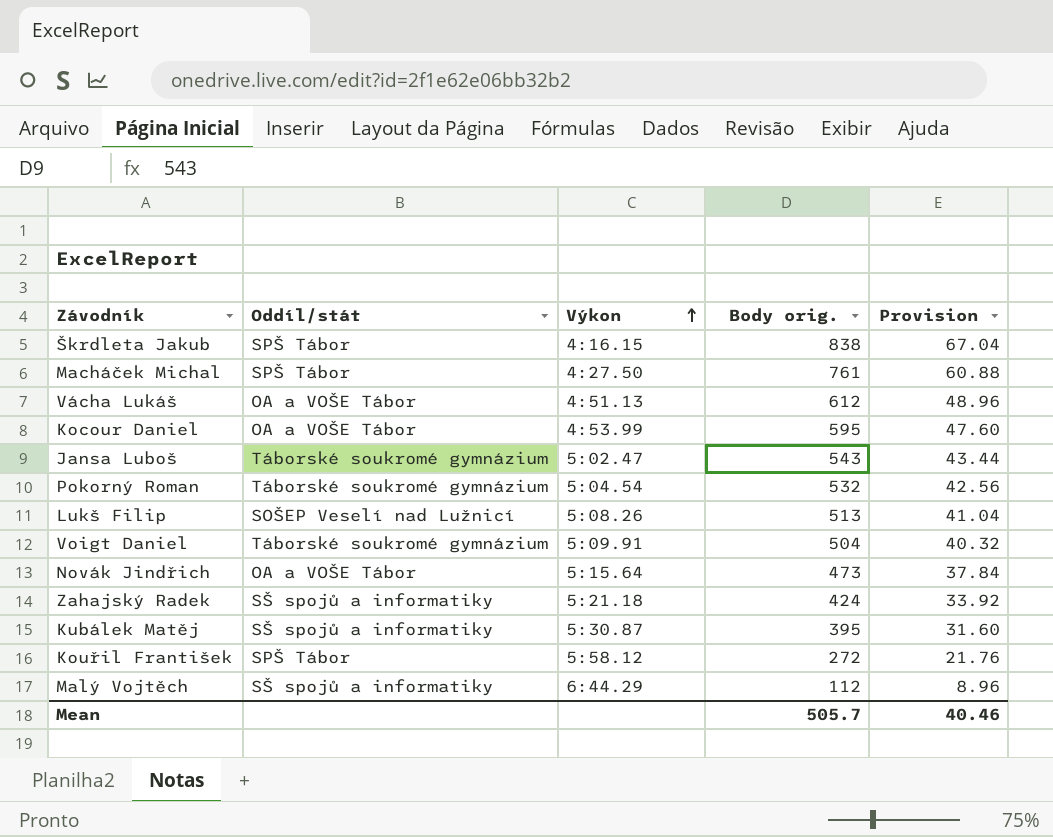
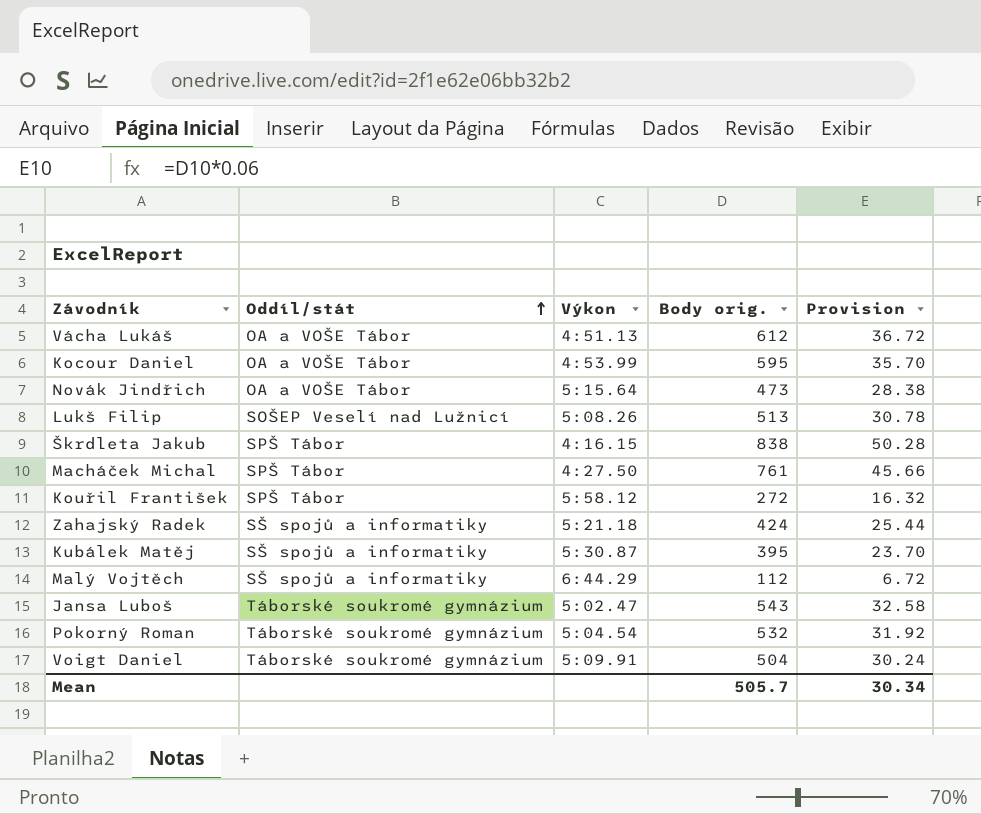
row order: Výkon ascending -> Oddíl/stát ascending
column Provision | formula: [Body orig.] * 0.08 -> [Body orig.] * 0.06
Mean | Provision: 40.46 -> 30.34

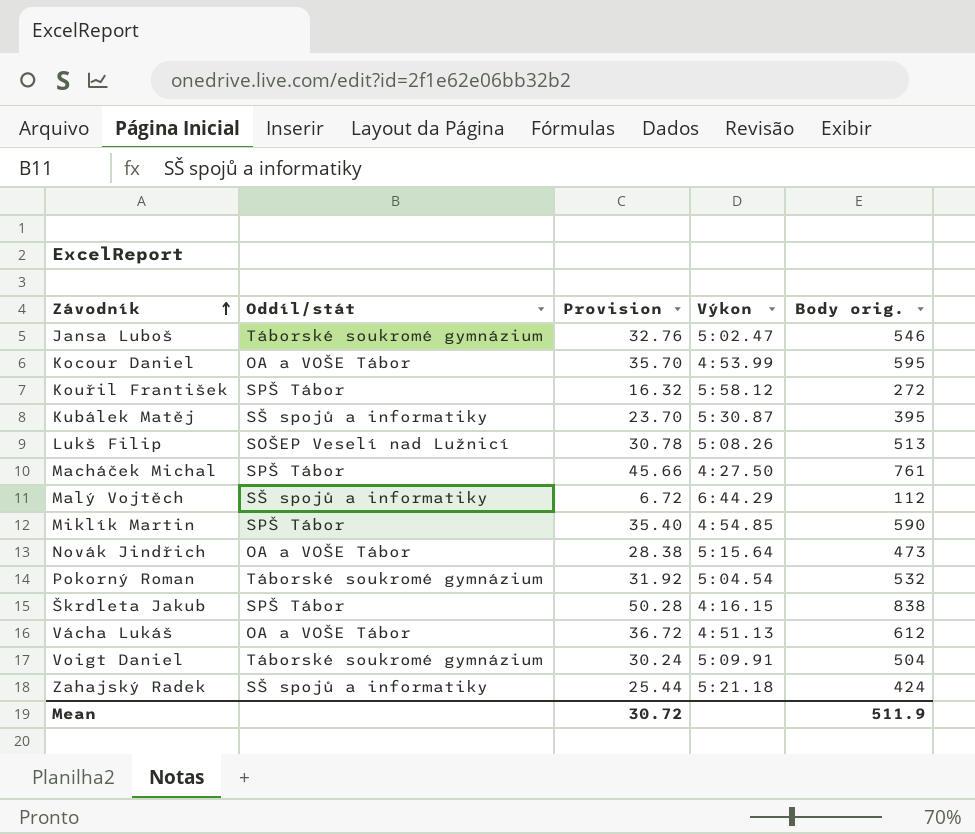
row order: Oddíl/stát ascending -> Závodník ascending
column Provision | position: 5 -> 3
Jansa Luboš | Provision: 32.58 -> 32.76
Jansa Luboš | Body orig.: 543 -> 546
row Miklík Martin: none -> SPŠ Tábor | 35.40 | 4:54.85 | 590
Mean | Provision: 30.34 -> 30.72
Mean | Body orig.: 505.7 -> 511.9

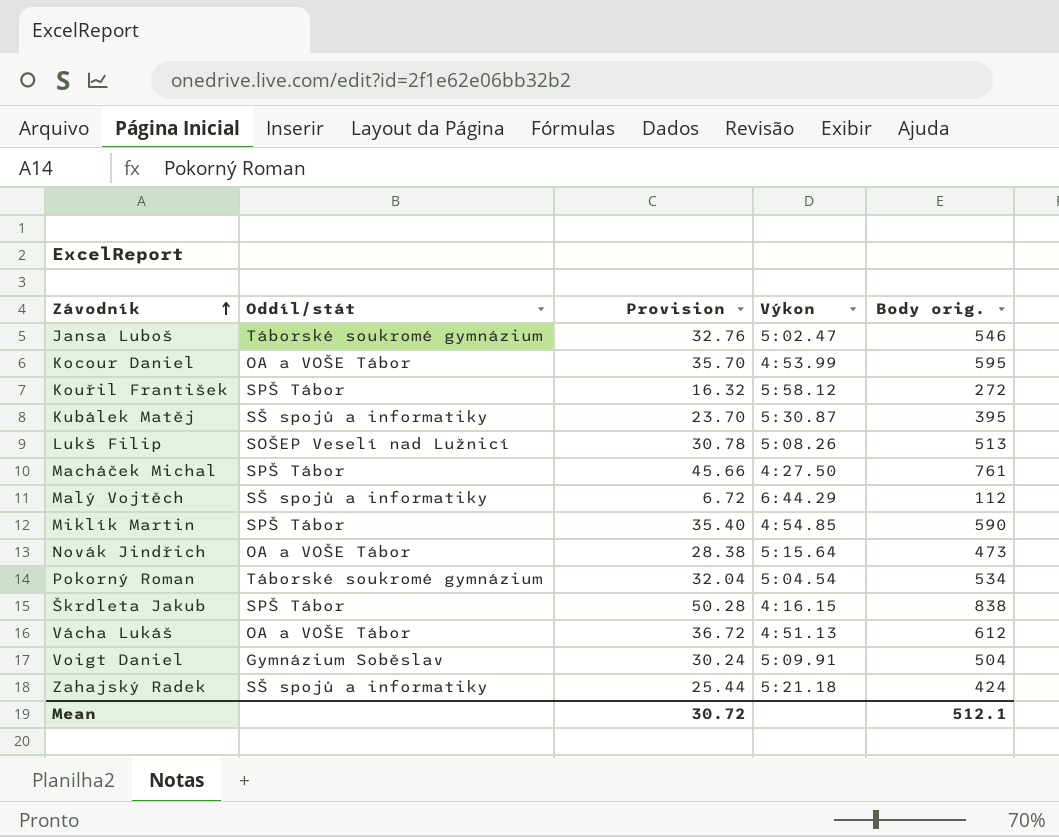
Pokorný Roman | Provision: 31.92 -> 32.04
Pokorný Roman | Body orig.: 532 -> 534
Voigt Daniel | Oddíl/stát: Táborské soukromé gymnázium -> Gymnázium Soběslav
Mean | Body orig.: 511.9 -> 512.1

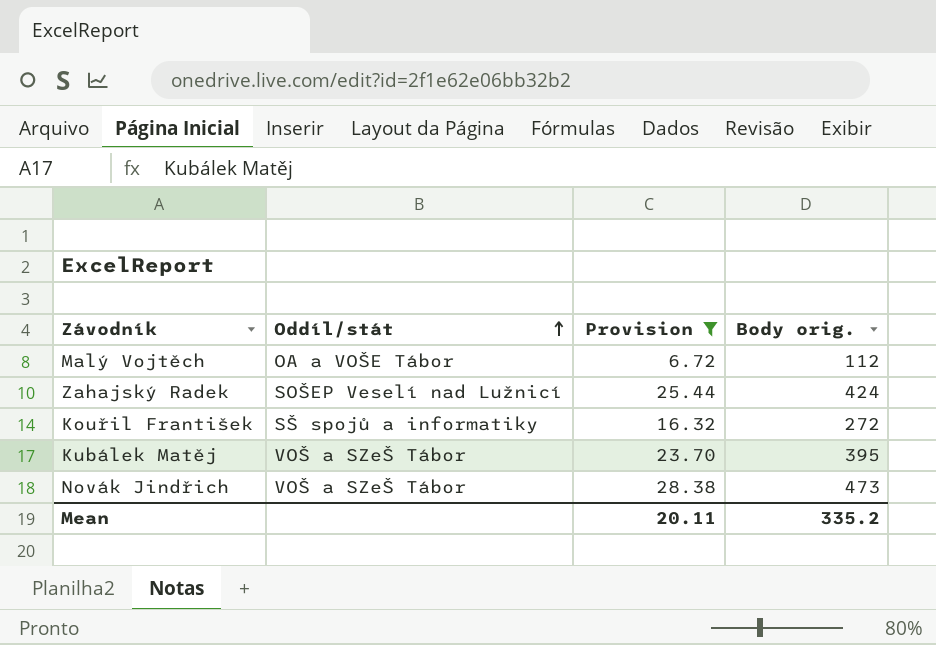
filter: none -> Provision <= 28.38
row order: Závodník ascending -> Oddíl/stát ascending
column Výkon | position: 4 -> none
Malý Vojtěch | Oddíl/stát: SŠ spojů a informatiky -> OA a VOŠE Tábor
Zahajský Radek | Oddíl/stát: SŠ spojů a informatiky -> SOŠEP Veselí nad Lužnicí
Kouřil František | Oddíl/stát: SPŠ Tábor -> SŠ spojů a informatiky
Kubálek Matěj | Oddíl/stát: SŠ spojů a informatiky -> VOŠ a SZeŠ Tábor
Novák Jindřich | Oddíl/stát: OA a VOŠE Tábor -> VOŠ a SZeŠ Tábor
Mean | Provision: 30.72 -> 20.11
Mean | Body orig.: 512.1 -> 335.2

